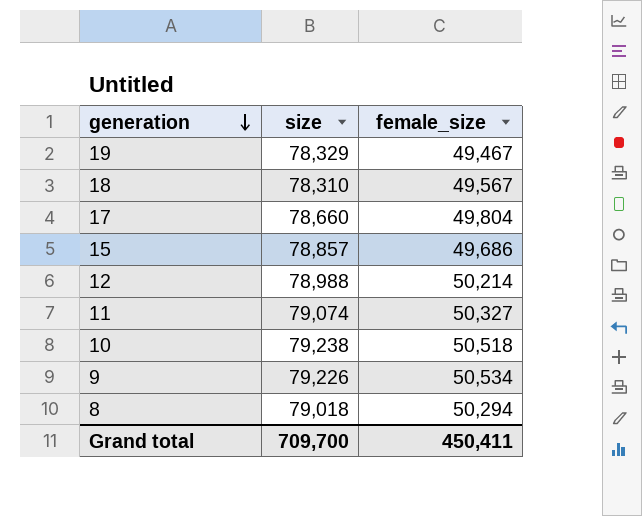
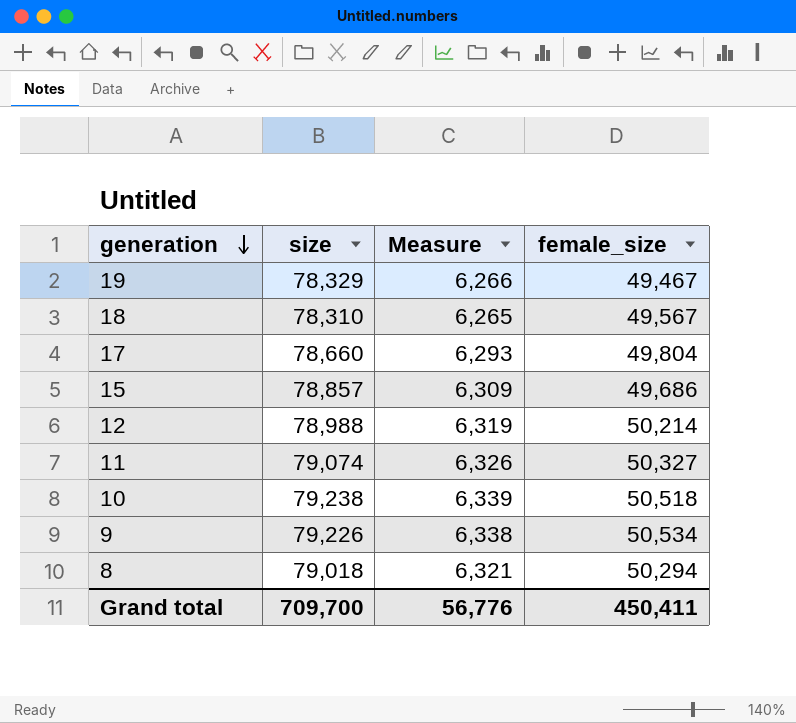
column Measure | formula: none -> [size] * 0.08

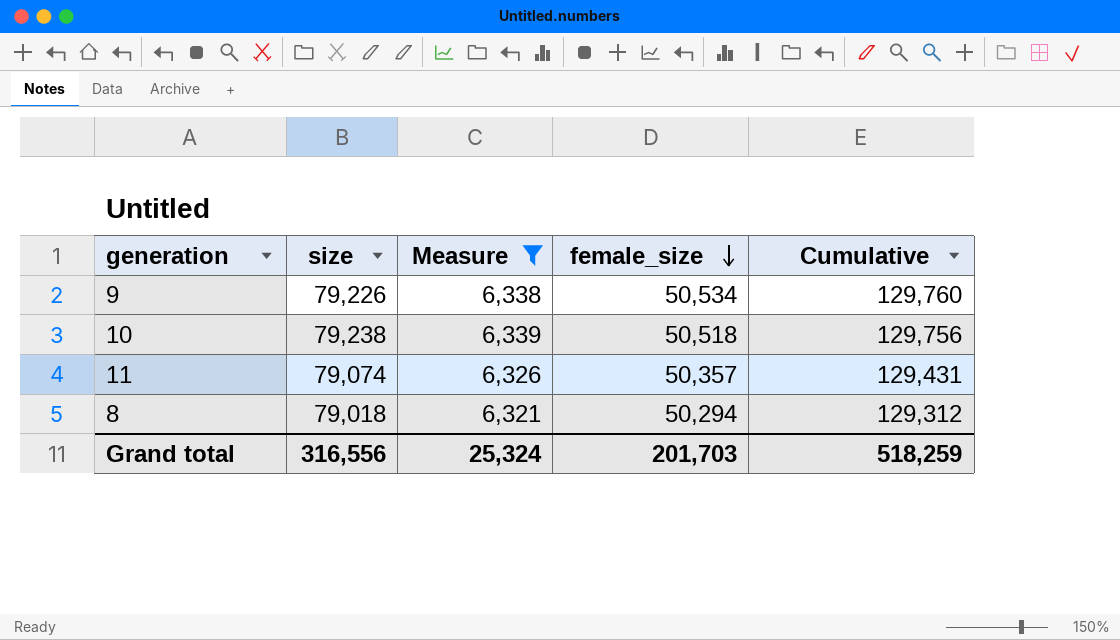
filter: none -> Measure >= 6,321
row order: generation descending -> female_size descending
column Cumulative | formula: none -> [size] + [female_size]
11 | female_size: 50,327 -> 50,357
Grand total | size: 709,700 -> 316,556
Grand total | Measure: 56,776 -> 25,324
Grand total | female_size: 450,411 -> 201,703

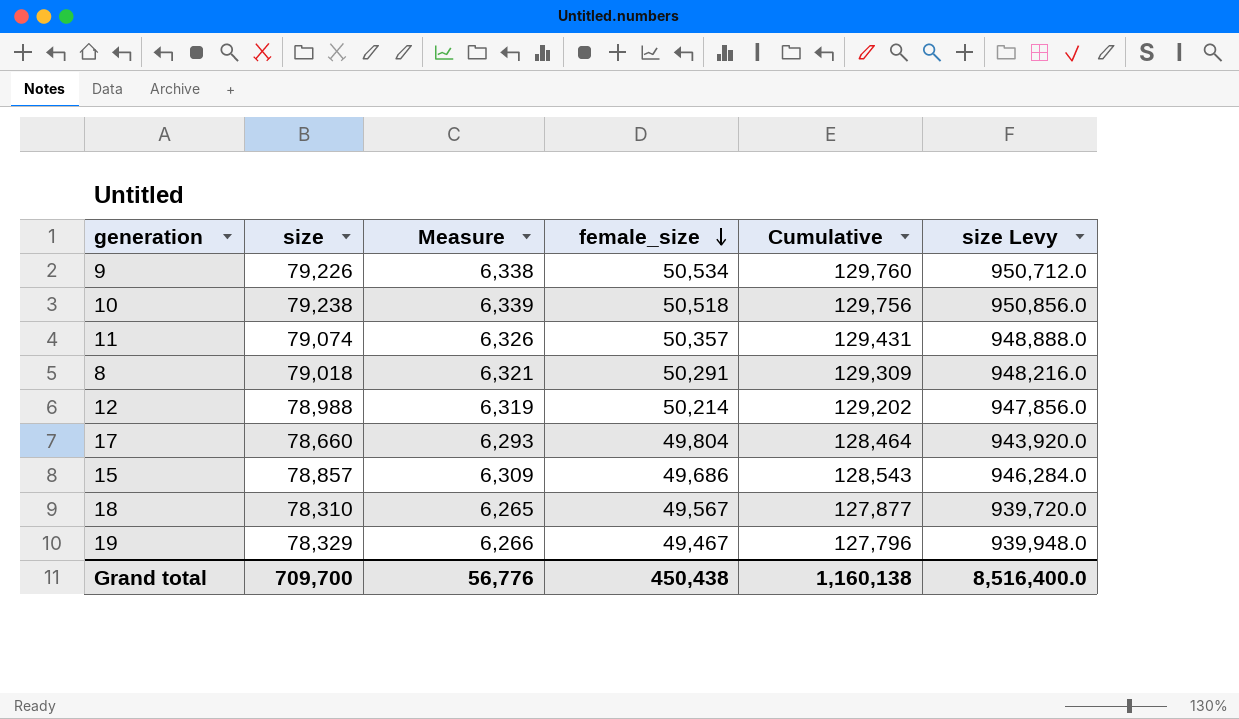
filter: Measure >= 6,321 -> none
column size Levy | formula: none -> [size] * 12
8 | female_size: 50,294 -> 50,291
8 | Cumulative: 129,312 -> 129,309
Grand total | size: 316,556 -> 709,700
Grand total | Measure: 25,324 -> 56,776
Grand total | female_size: 201,703 -> 450,438
Grand total | Cumulative: 518,259 -> 1,160,138

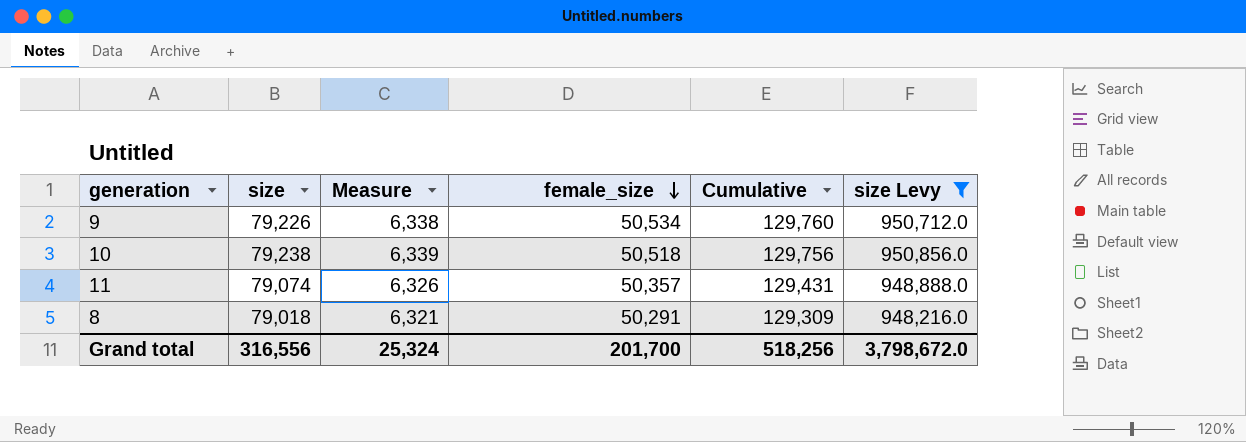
filter: none -> size Levy >= 948,216.0
Grand total | size: 709,700 -> 316,556
Grand total | Measure: 56,776 -> 25,324
Grand total | female_size: 450,438 -> 201,700
Grand total | Cumulative: 1,160,138 -> 518,256
Grand total | size Levy: 8,516,400.0 -> 3,798,672.0

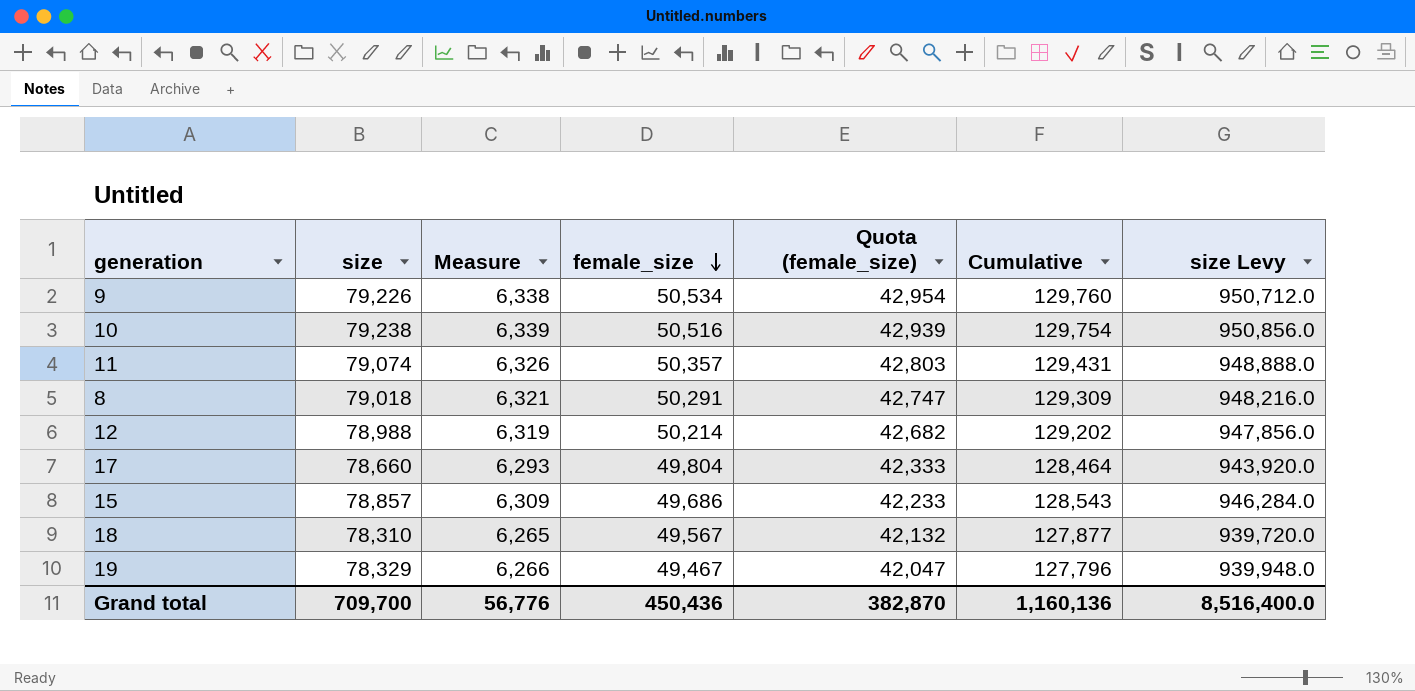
filter: size Levy >= 948,216.0 -> none
column Quota (female_size) | formula: none -> [female_size] * 0.85
10 | female_size: 50,518 -> 50,516
10 | Cumulative: 129,756 -> 129,754
Grand total | size: 316,556 -> 709,700
Grand total | Measure: 25,324 -> 56,776
Grand total | female_size: 201,700 -> 450,436
Grand total | Cumulative: 518,256 -> 1,160,136
Grand total | size Levy: 3,798,672.0 -> 8,516,400.0

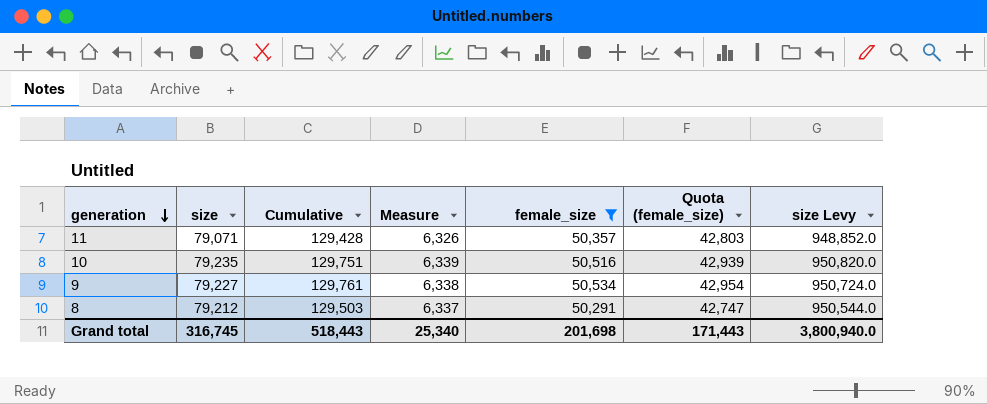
filter: none -> female_size >= 50,291
row order: female_size descending -> generation descending
column Cumulative | position: 6 -> 3
11 | size: 79,074 -> 79,071
11 | Cumulative: 129,431 -> 129,428
11 | size Levy: 948,888.0 -> 948,852.0
10 | size: 79,238 -> 79,235
10 | Cumulative: 129,754 -> 129,751
10 | size Levy: 950,856.0 -> 950,820.0
9 | size: 79,226 -> 79,227
9 | Cumulative: 129,760 -> 129,761
9 | size Levy: 950,712.0 -> 950,724.0
8 | size: 79,018 -> 79,212
8 | Cumulative: 129,309 -> 129,503
8 | Measure: 6,321 -> 6,337
8 | size Levy: 948,216.0 -> 950,544.0
Grand total | size: 709,700 -> 316,745
Grand total | Cumulative: 1,160,136 -> 518,443
Grand total | Measure: 56,776 -> 25,340
Grand total | female_size: 450,436 -> 201,698
Grand total | Quota (female_size): 382,870 -> 171,443
Grand total | size Levy: 8,516,400.0 -> 3,800,940.0

